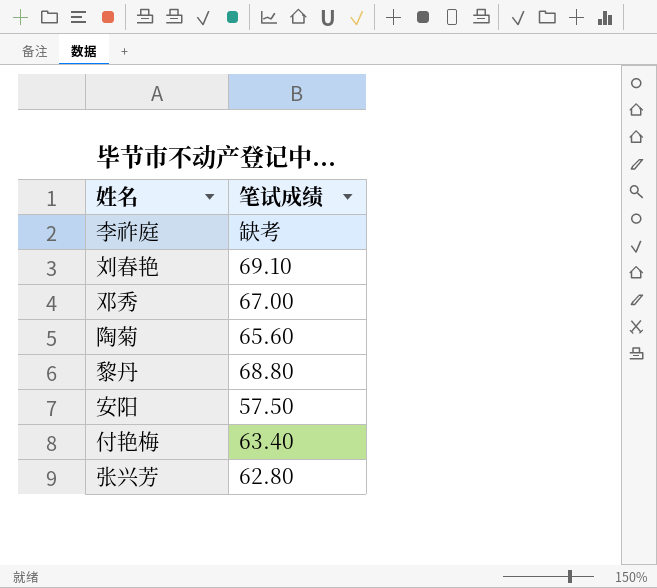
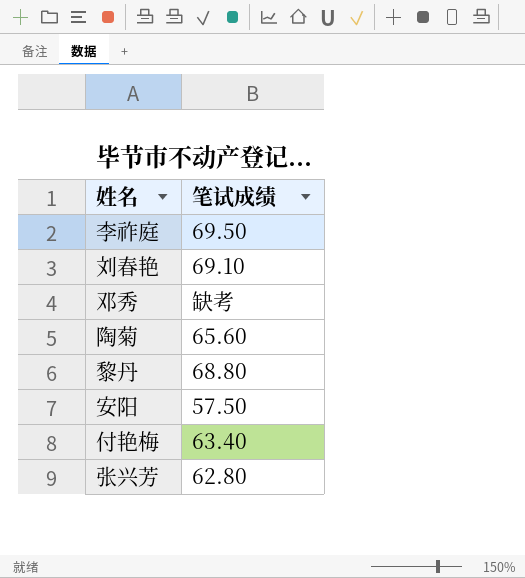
李祚庭 | 笔试成绩: 缺考 -> 69.50
邓秀 | 笔试成绩: 67.00 -> 缺考

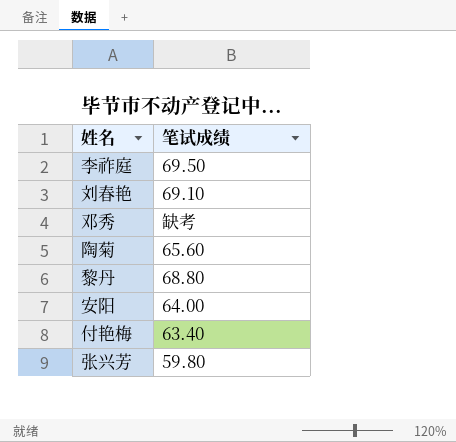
安阳 | 笔试成绩: 57.50 -> 64.00
张兴芳 | 笔试成绩: 62.80 -> 59.80

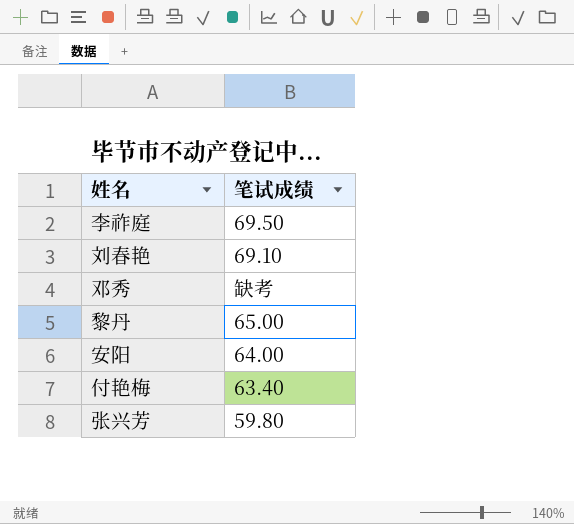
row 陶菊: 65.60 -> none
黎丹 | 笔试成绩: 68.80 -> 65.00

